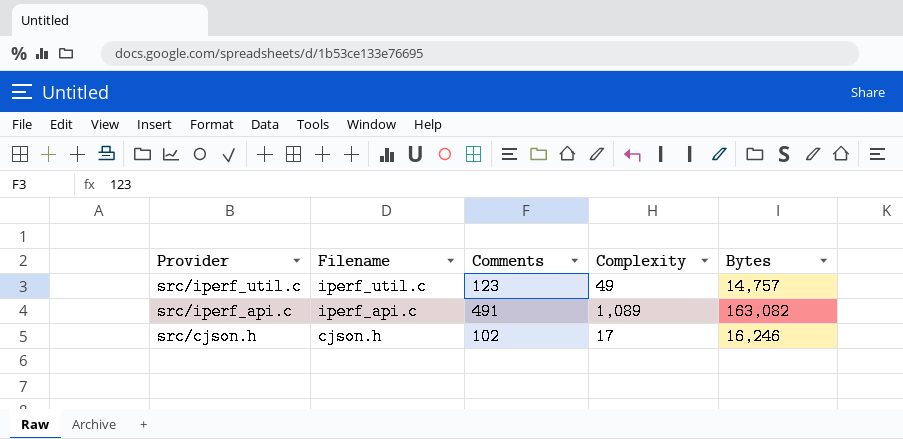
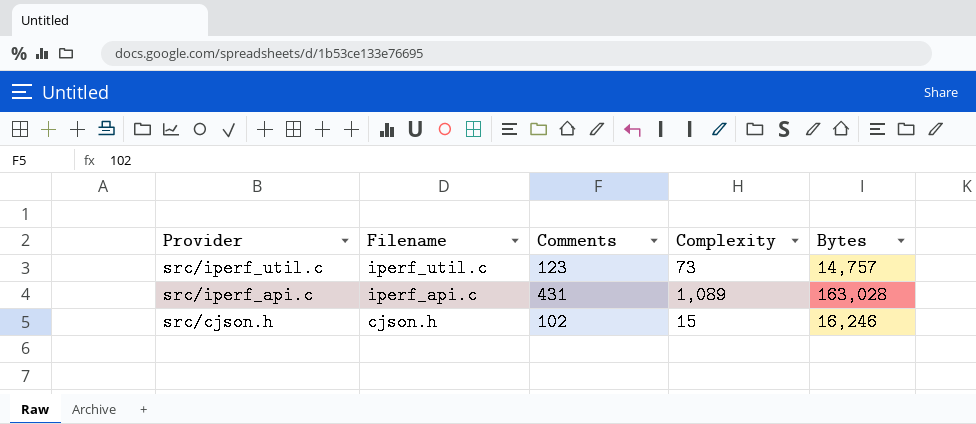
src/iperf_util.c | Complexity: 49 -> 73
src/iperf_api.c | Comments: 491 -> 431
src/iperf_api.c | Bytes: 163,082 -> 163,028
src/cjson.h | Complexity: 17 -> 15

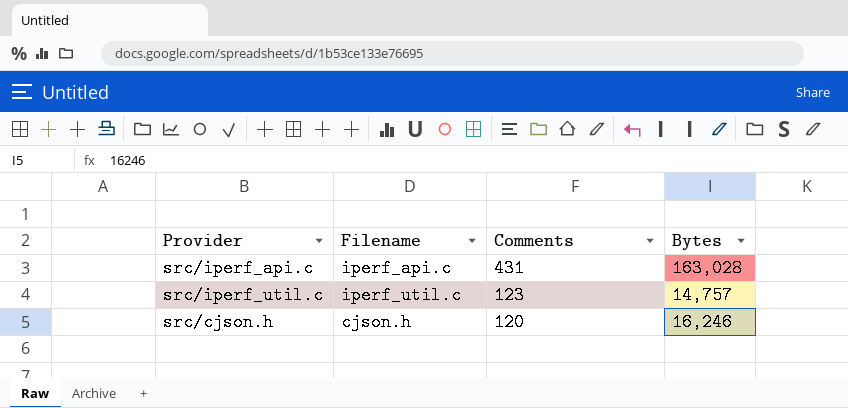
row order: Provider descending -> Comments descending
column Complexity | position: 4 -> none
src/cjson.h | Comments: 102 -> 120

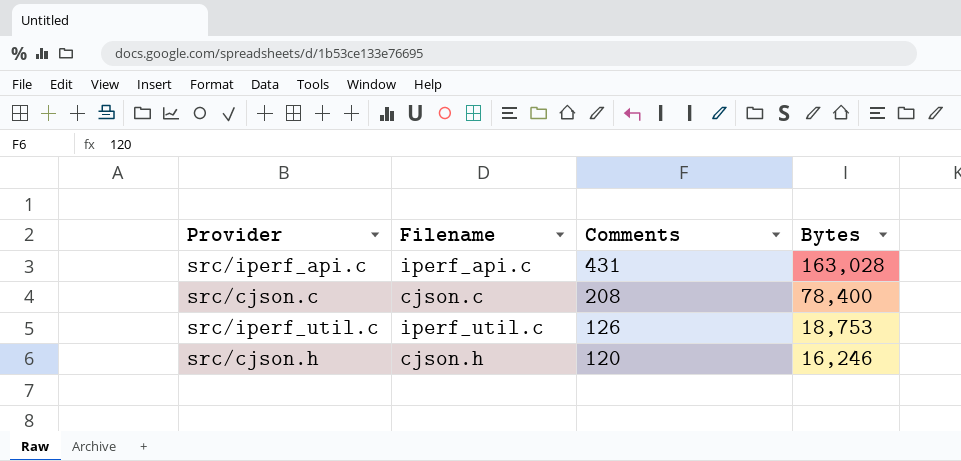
row src/cjson.c: none -> cjson.c | 208 | 78,400
src/iperf_util.c | Comments: 123 -> 126
src/iperf_util.c | Bytes: 14,757 -> 18,753

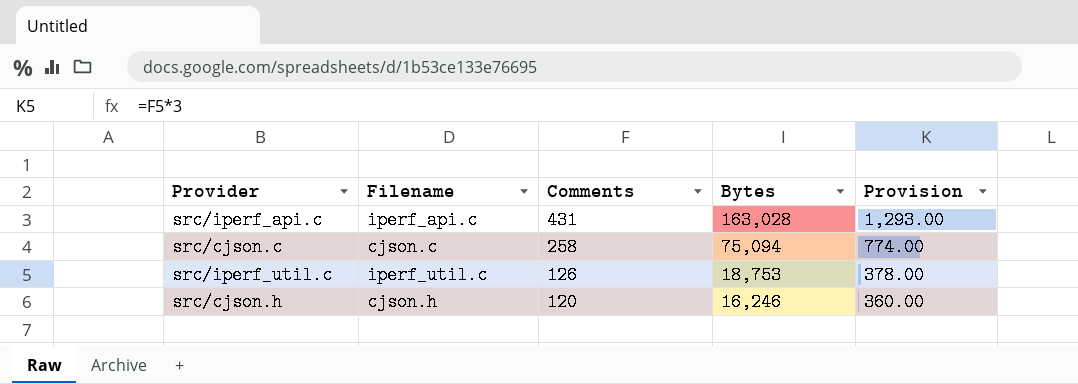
column Provision | formula: none -> [Comments] * 3
src/cjson.c | Comments: 208 -> 258
src/cjson.c | Bytes: 78,400 -> 75,094

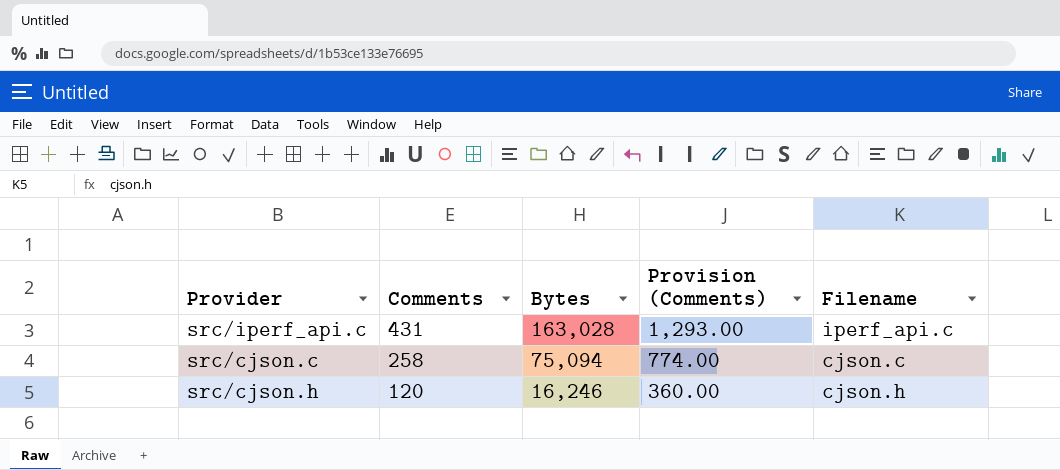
column name: Provision -> Provision (Comments)
column Filename | position: 2 -> 5
row src/iperf_util.c: iperf_util.c | 126 | 18,753 | 378.00 -> none

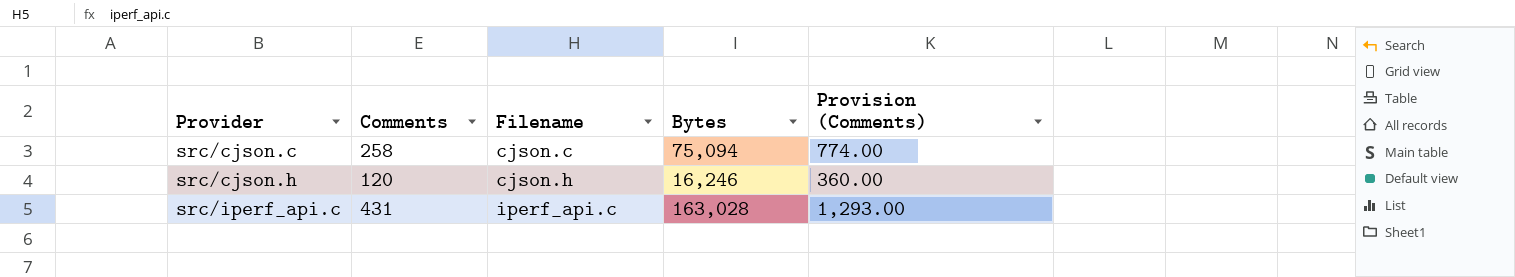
row order: Comments descending -> Provider ascending
column Filename | position: 5 -> 3

